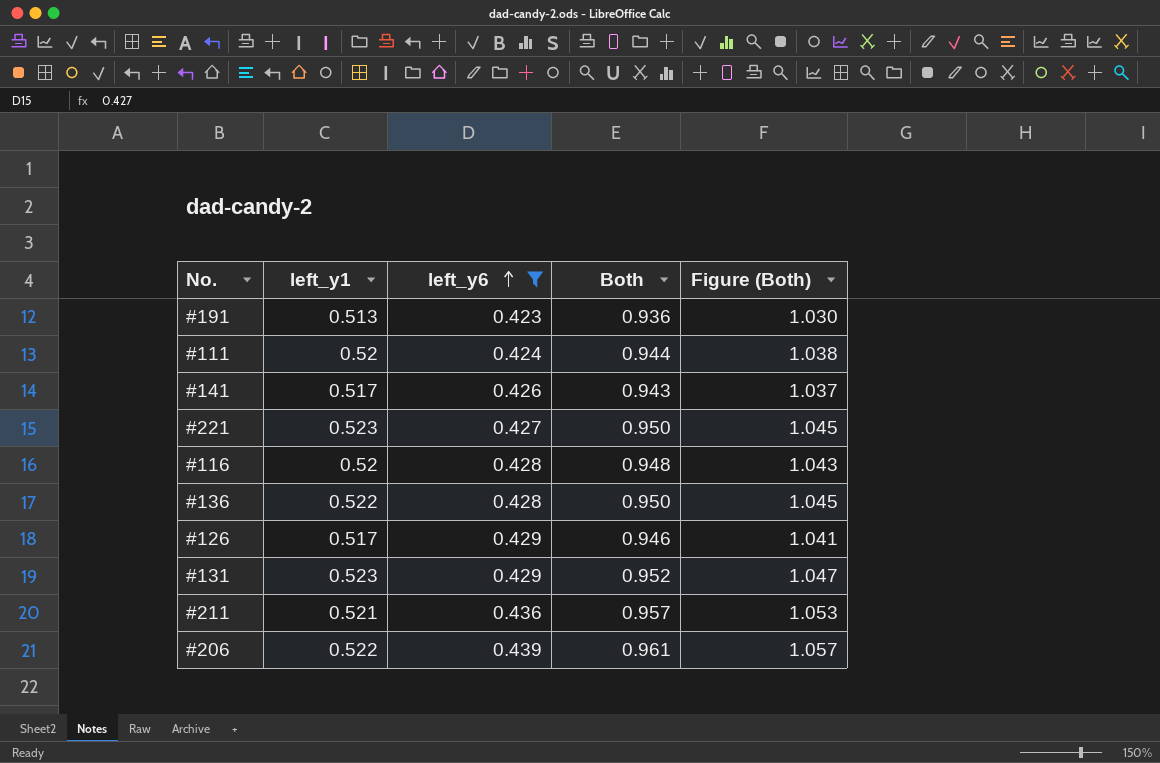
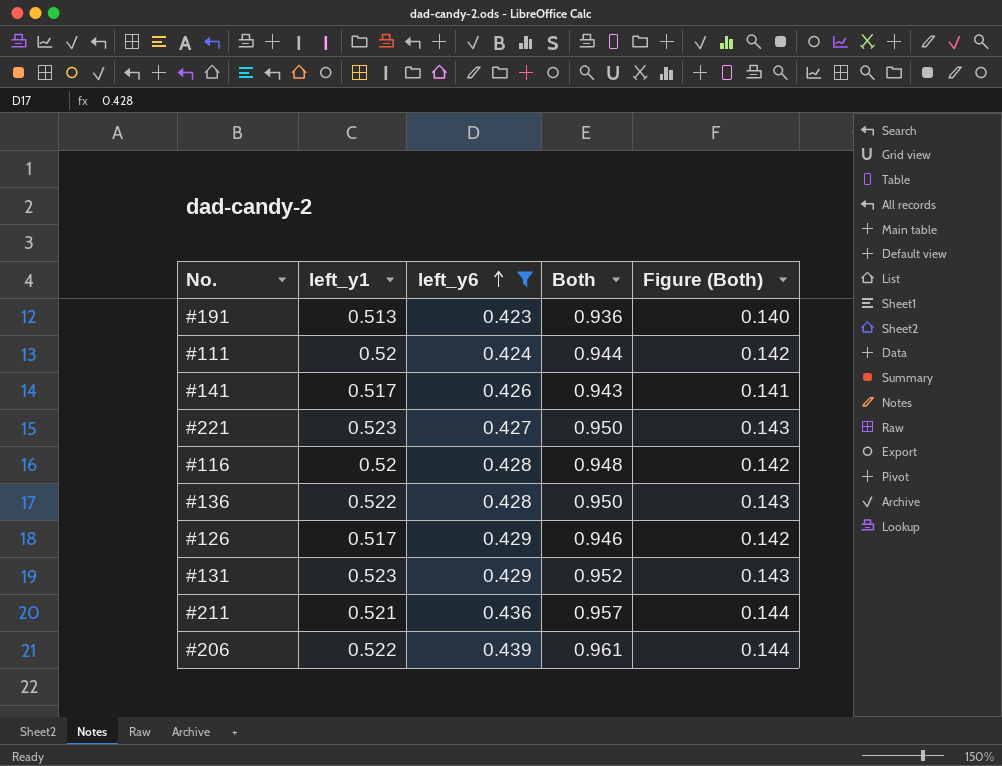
column Figure (Both) | formula: [Both] * 1.1 -> [Both] * 0.15

